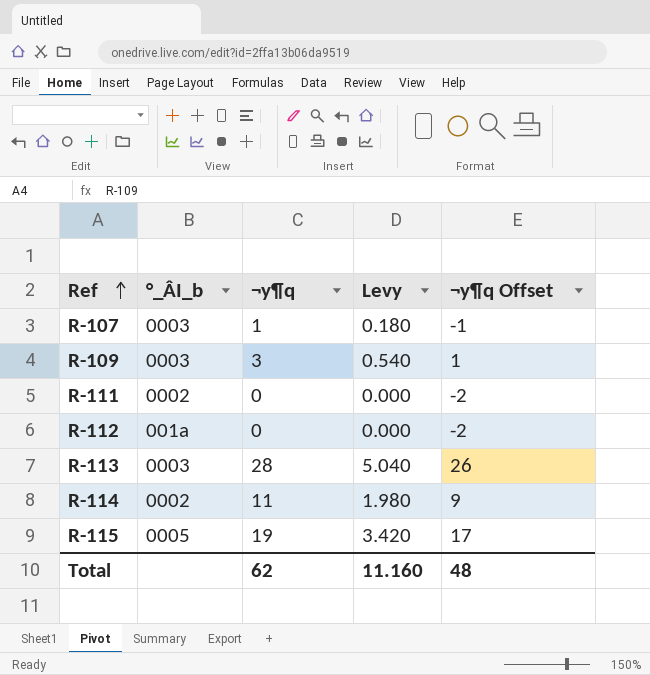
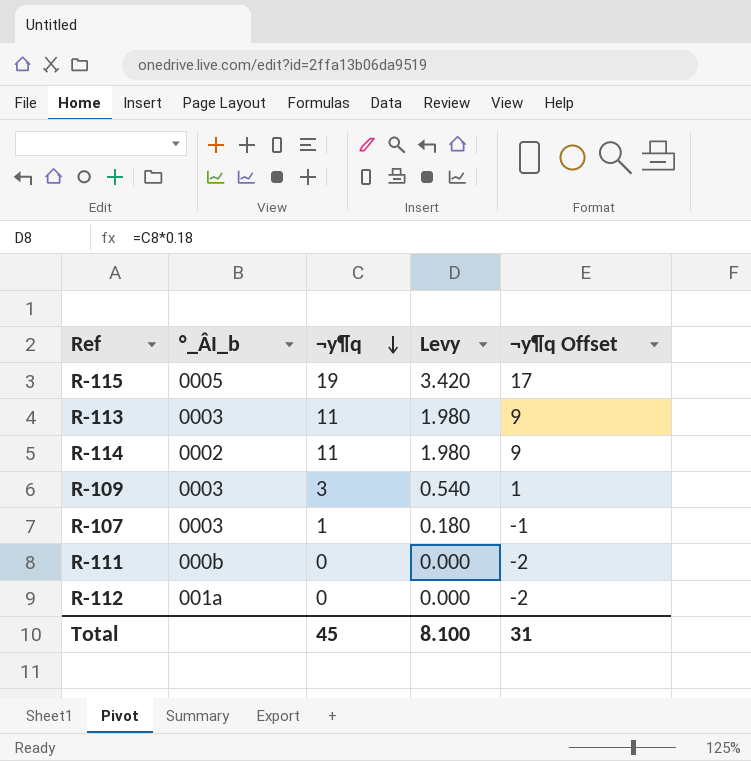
row order: Ref ascending -> ¬y¶q descending
R-113 | ¬y¶q: 28 -> 11
R-113 | Levy: 5.040 -> 1.980
R-113 | ¬y¶q Offset: 26 -> 9
R-111 | °_ÂI_b: 0002 -> 000b
Total | ¬y¶q: 62 -> 45
Total | Levy: 11.160 -> 8.100
Total | ¬y¶q Offset: 48 -> 31

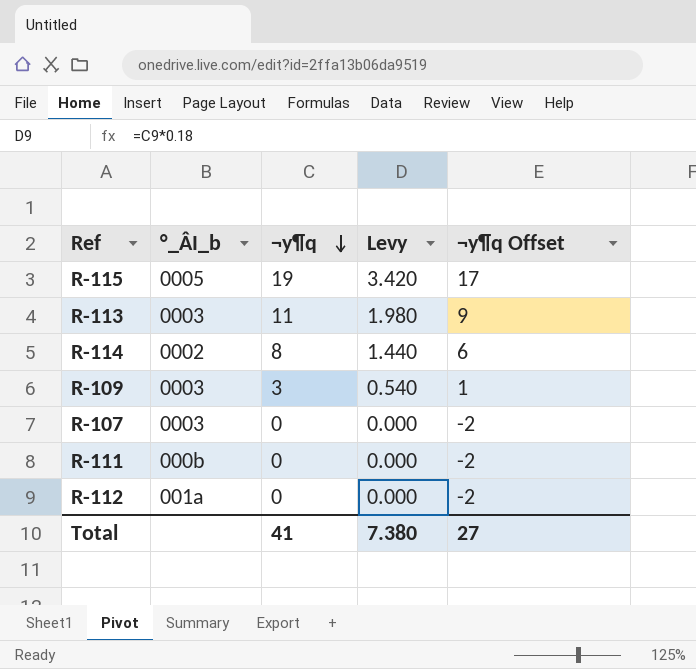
R-114 | ¬y¶q: 11 -> 8
R-114 | Levy: 1.980 -> 1.440
R-114 | ¬y¶q Offset: 9 -> 6
R-107 | ¬y¶q: 1 -> 0
R-107 | Levy: 0.180 -> 0.000
R-107 | ¬y¶q Offset: -1 -> -2
Total | ¬y¶q: 45 -> 41
Total | Levy: 8.100 -> 7.380
Total | ¬y¶q Offset: 31 -> 27

